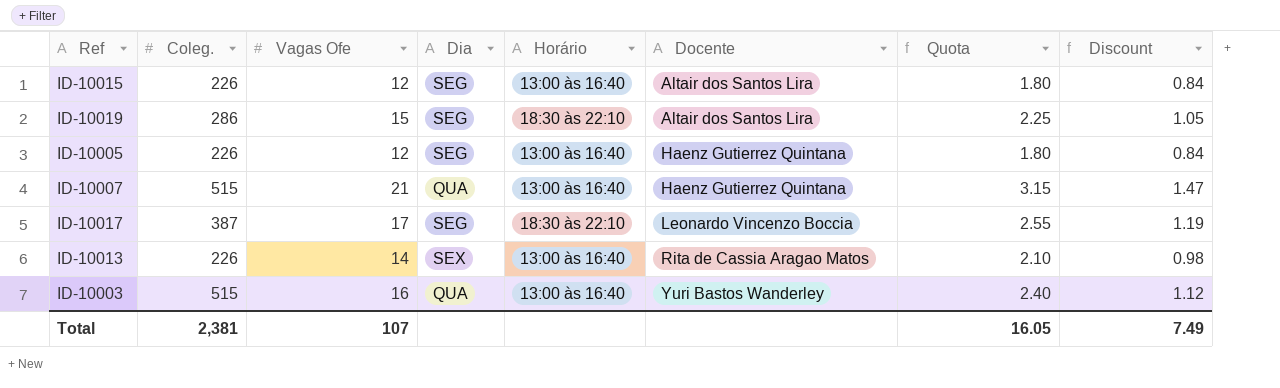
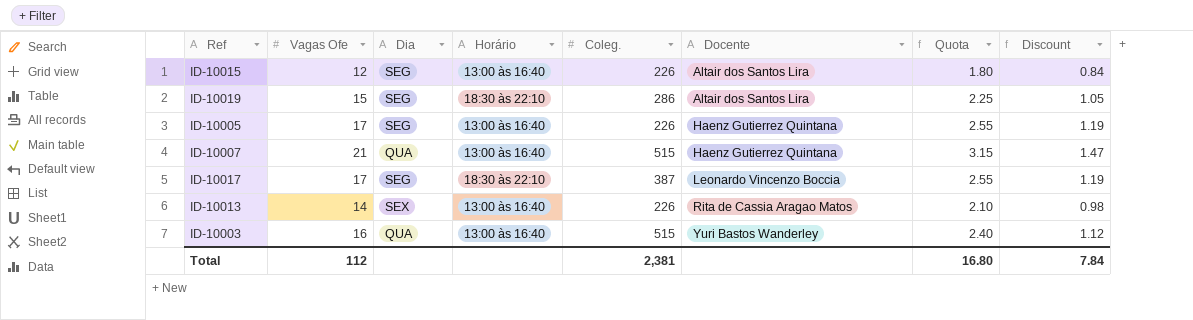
column Coleg. | position: 2 -> 5
ID-10005 | Vagas Ofe: 12 -> 17
ID-10005 | Quota: 1.80 -> 2.55
ID-10005 | Discount: 0.84 -> 1.19
Total | Vagas Ofe: 107 -> 112
Total | Quota: 16.05 -> 16.80
Total | Discount: 7.49 -> 7.84

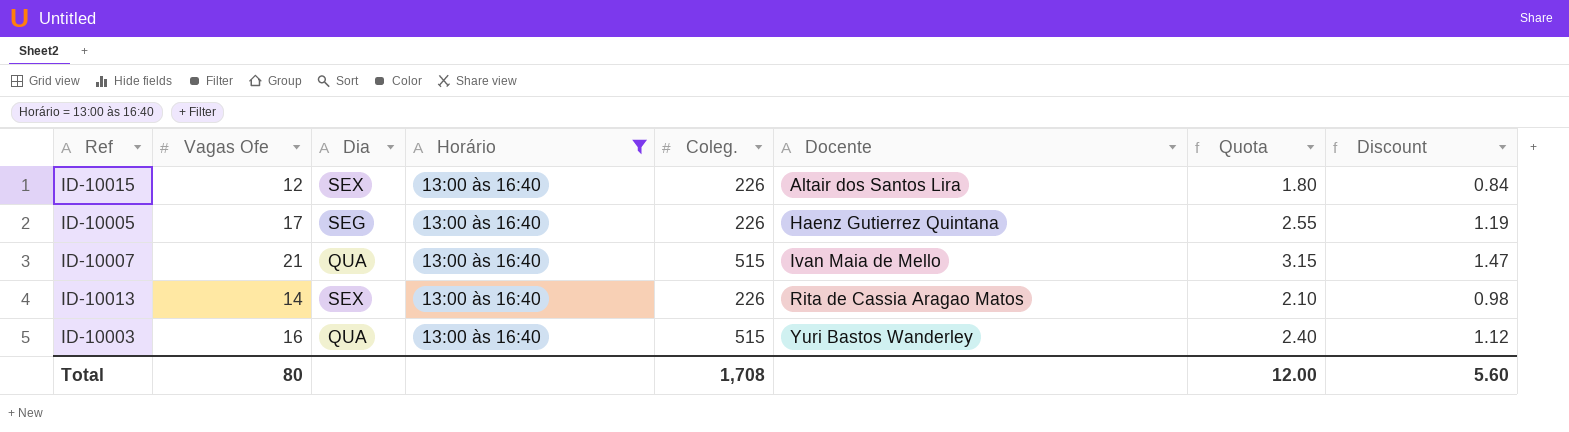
filter: none -> Horário = 13:00 às 16:40
ID-10015 | Dia: SEG -> SEX
ID-10007 | Docente: Haenz Gutierrez Quintana -> Ivan Maia de Mello
Total | Vagas Ofe: 112 -> 80
Total | Coleg.: 2,381 -> 1,708
Total | Quota: 16.80 -> 12.00
Total | Discount: 7.84 -> 5.60

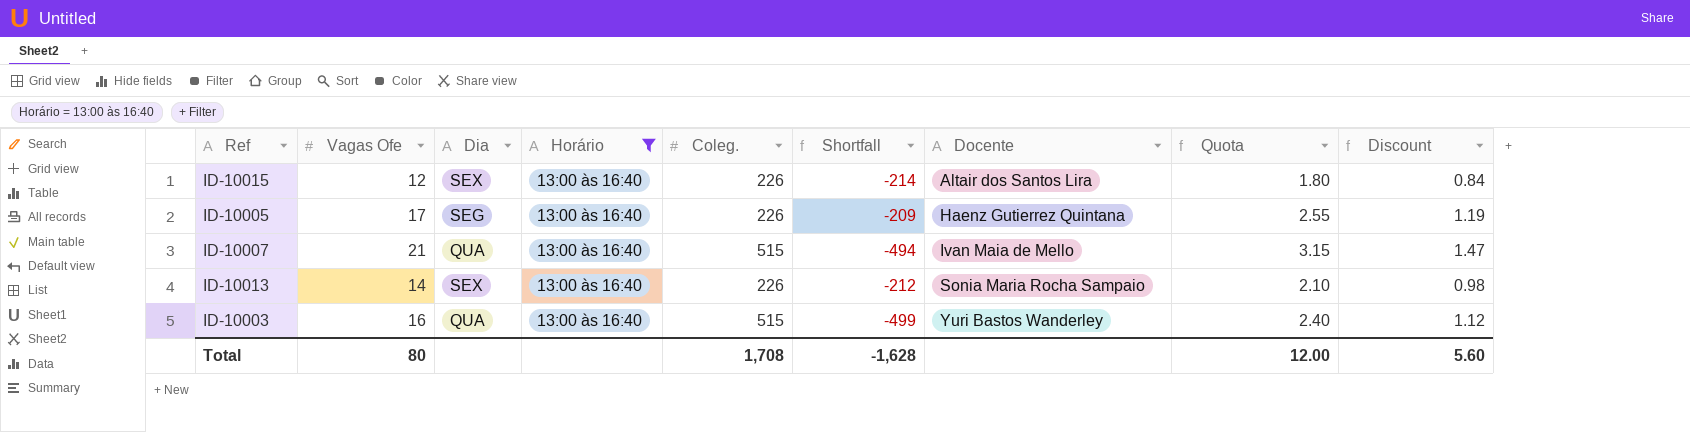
column Shortfall | formula: none -> [Vagas Ofe] - [Coleg.]
ID-10013 | Docente: Rita de Cassia Aragao Matos -> Sonia Maria Rocha Sampaio

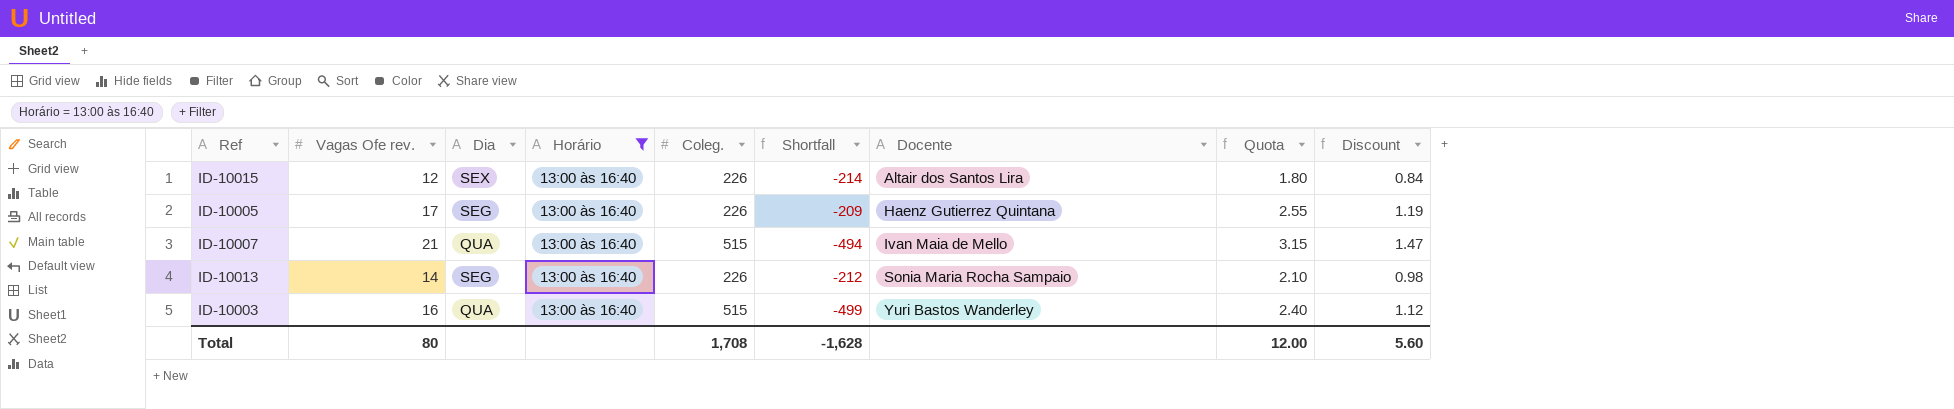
column name: Vagas Ofe -> Vagas Ofe rev.
ID-10013 | Dia: SEX -> SEG

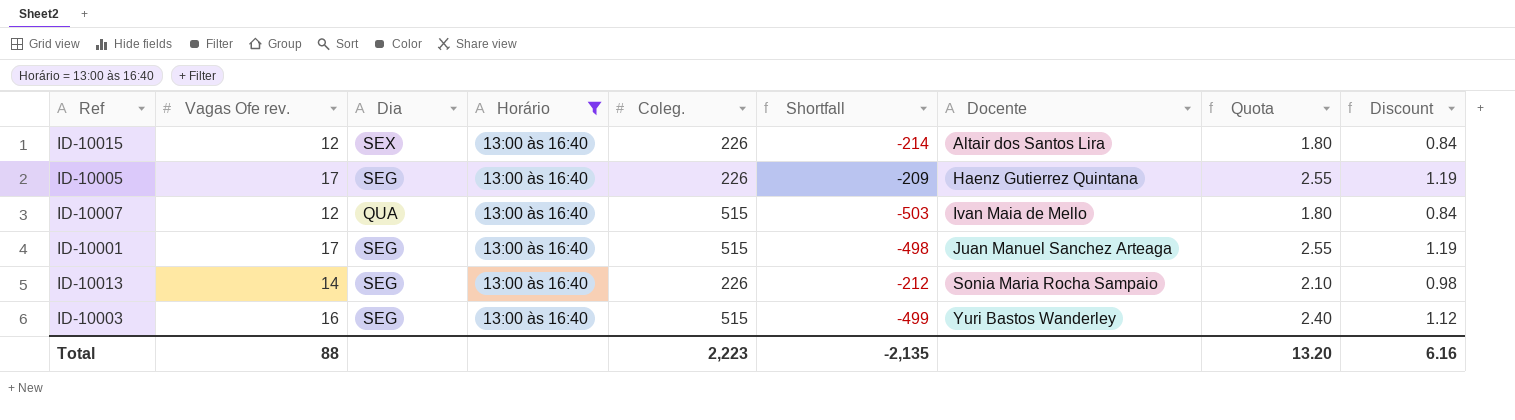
ID-10007 | Vagas Ofe rev.: 21 -> 12
ID-10007 | Shortfall: -494 -> -503
ID-10007 | Quota: 3.15 -> 1.80
ID-10007 | Discount: 1.47 -> 0.84
row ID-10001: none -> 17 | SEG | 13:00 às 16:40 | 515 | -498 | Juan Manuel Sanchez Arteaga | 2.55 | 1.19
ID-10003 | Dia: QUA -> SEG
Total | Vagas Ofe rev.: 80 -> 88
Total | Coleg.: 1,708 -> 2,223
Total | Shortfall: -1,628 -> -2,135
Total | Quota: 12.00 -> 13.20
Total | Discount: 5.60 -> 6.16

